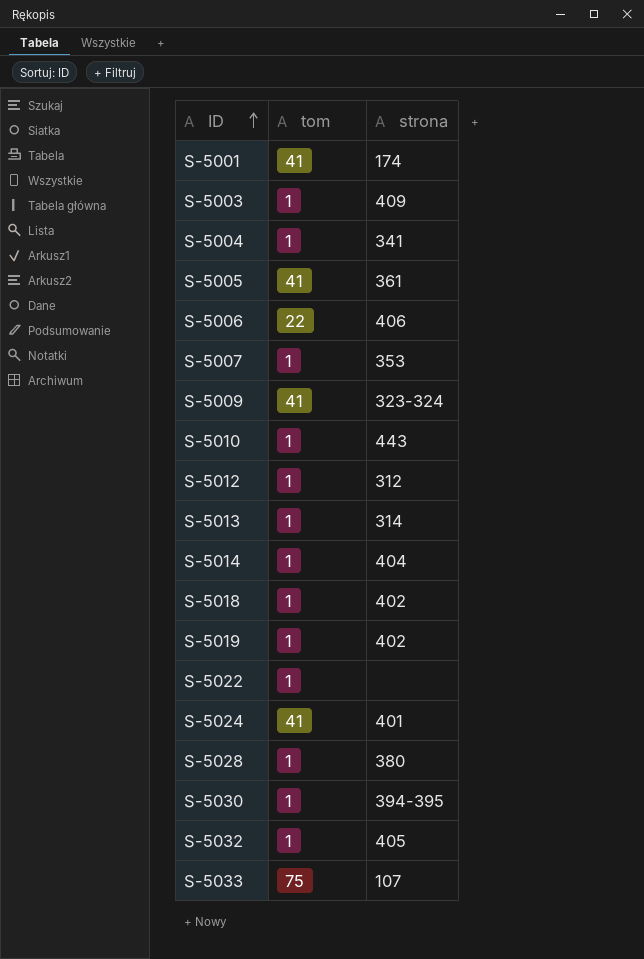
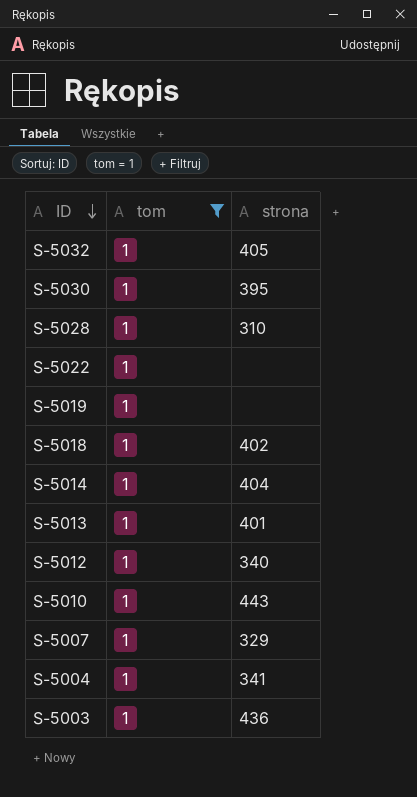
filter: none -> tom = 1
row order: ID ascending -> ID descending
S-5030 | strona: 394-395 -> 395
S-5028 | strona: 380 -> 310
S-5019 | strona: 402 -> none
S-5013 | strona: 314 -> 401
S-5012 | strona: 312 -> 340
S-5007 | strona: 353 -> 329
S-5003 | strona: 409 -> 436

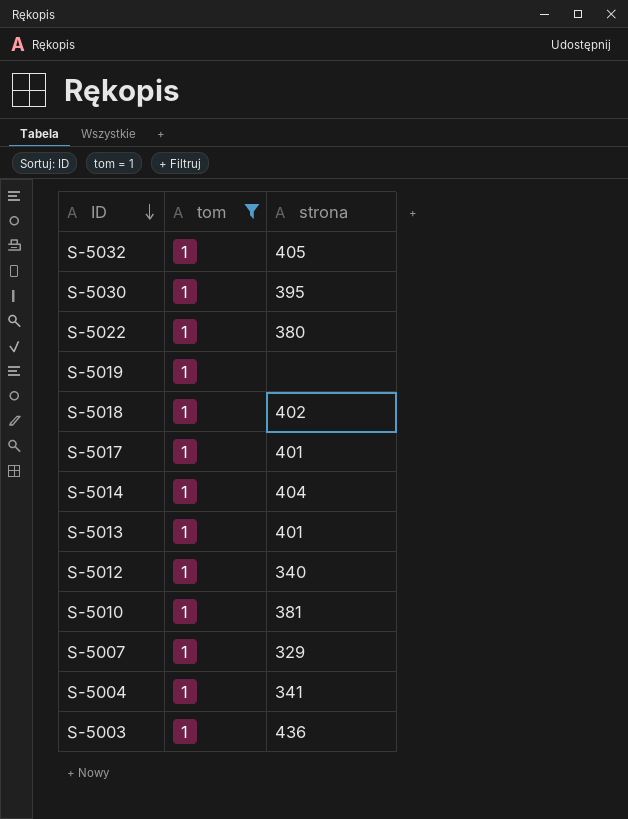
row S-5028: 1 | 310 -> none
S-5022 | strona: none -> 380
row S-5017: none -> 1 | 401
S-5010 | strona: 443 -> 381

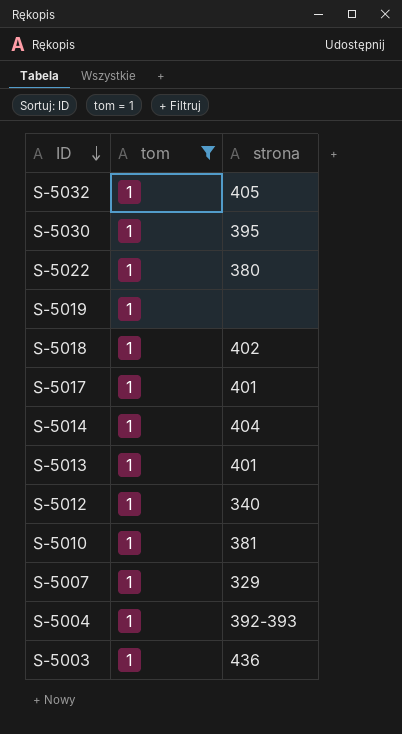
S-5004 | strona: 341 -> 392-393

